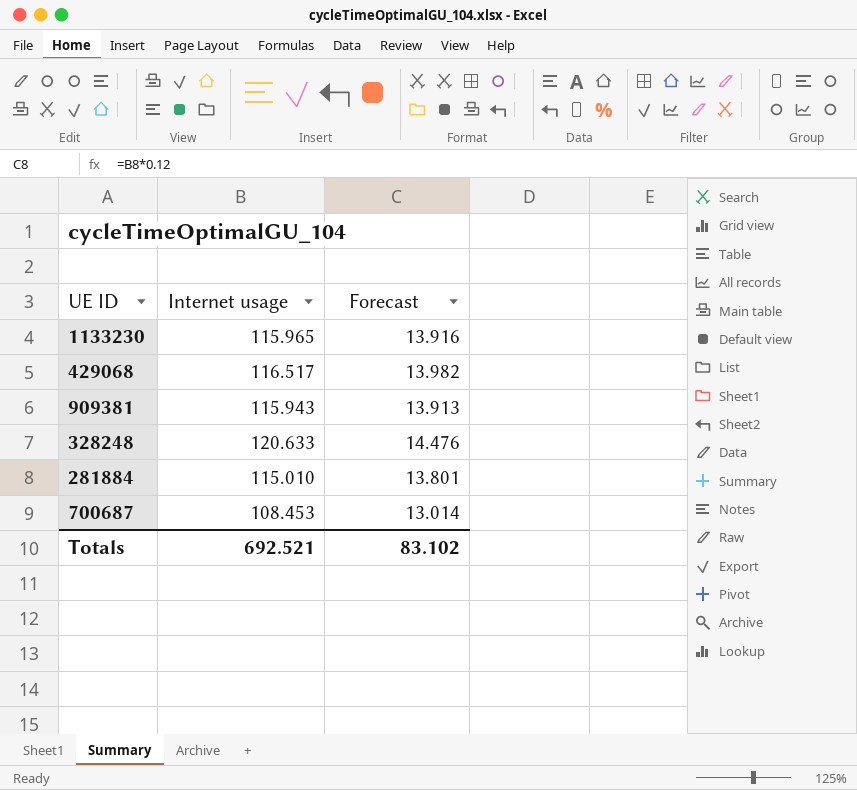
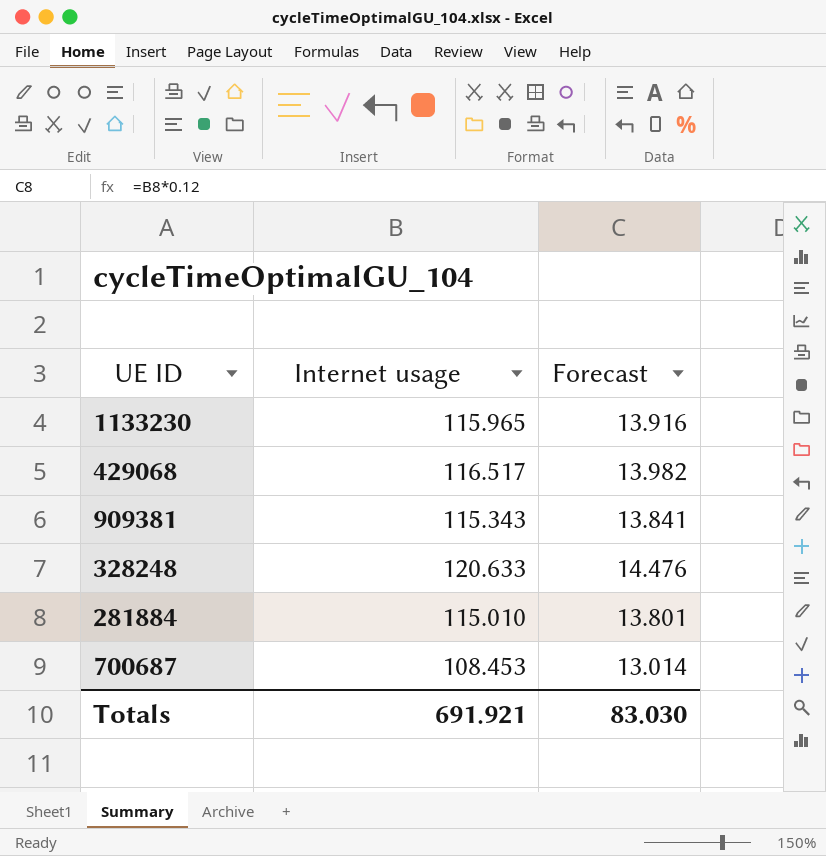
909381 | Internet usage: 115.943 -> 115.343
909381 | Forecast: 13.913 -> 13.841
Totals | Internet usage: 692.521 -> 691.921
Totals | Forecast: 83.102 -> 83.030

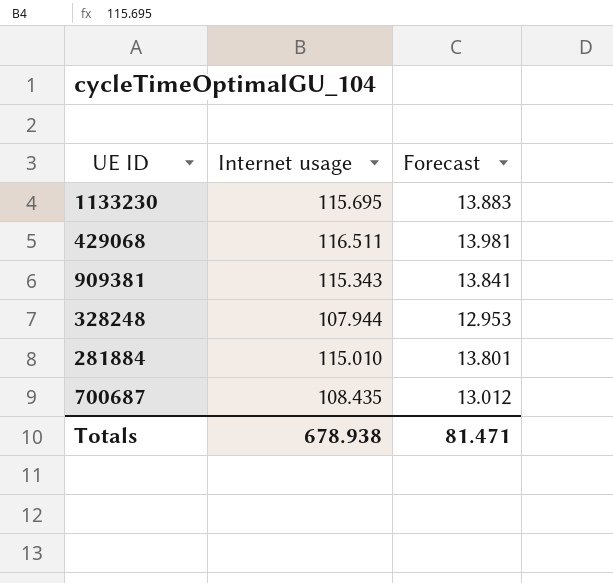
1133230 | Internet usage: 115.965 -> 115.695
1133230 | Forecast: 13.916 -> 13.883
429068 | Internet usage: 116.517 -> 116.511
429068 | Forecast: 13.982 -> 13.981
328248 | Internet usage: 120.633 -> 107.944
328248 | Forecast: 14.476 -> 12.953
700687 | Internet usage: 108.453 -> 108.435
700687 | Forecast: 13.014 -> 13.012
Totals | Internet usage: 691.921 -> 678.938
Totals | Forecast: 83.030 -> 81.471

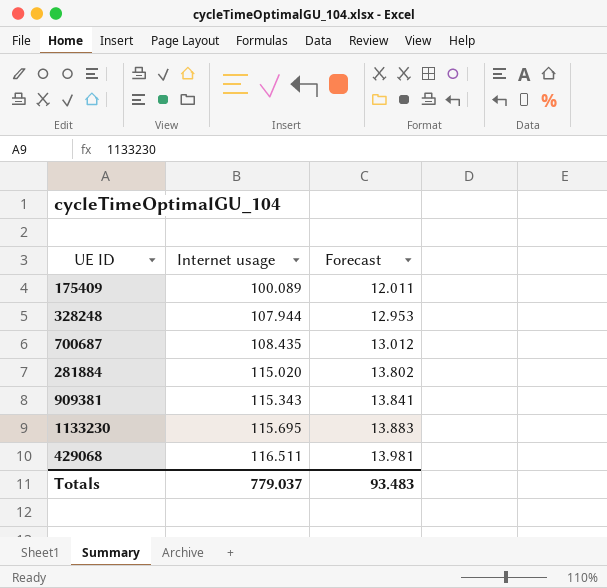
row order: none -> Internet usage ascending
row 175409: none -> 100.089 | 12.011
281884 | Internet usage: 115.010 -> 115.020
281884 | Forecast: 13.801 -> 13.802
Totals | Internet usage: 678.938 -> 779.037
Totals | Forecast: 81.471 -> 93.483

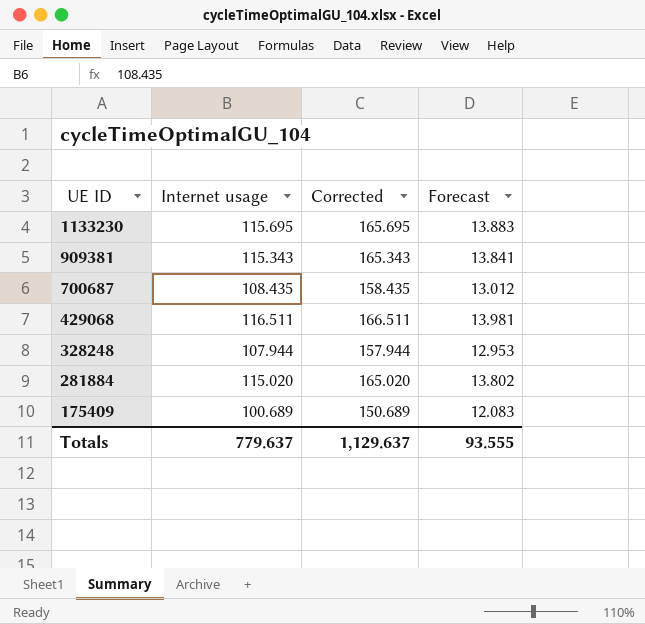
row order: Internet usage ascending -> UE ID descending
column Corrected | formula: none -> [Internet usage] + 50
175409 | Internet usage: 100.089 -> 100.689
175409 | Forecast: 12.011 -> 12.083
Totals | Internet usage: 779.037 -> 779.637
Totals | Forecast: 93.483 -> 93.555

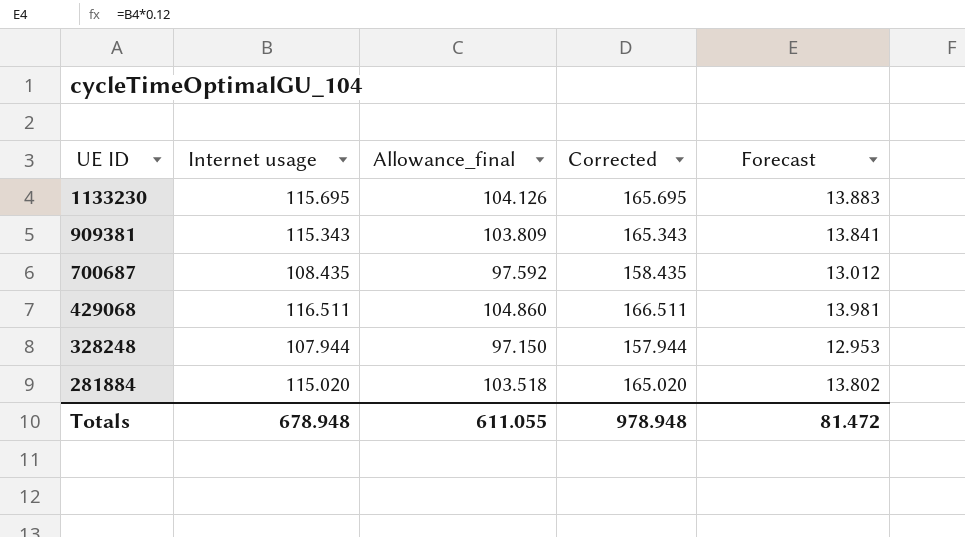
column Allowance_final | formula: none -> [Internet usage] * 0.9
row 175409: 100.689 | 150.689 | 12.083 -> none
Totals | Internet usage: 779.637 -> 678.948
Totals | Corrected: 1,129.637 -> 978.948
Totals | Forecast: 93.555 -> 81.472

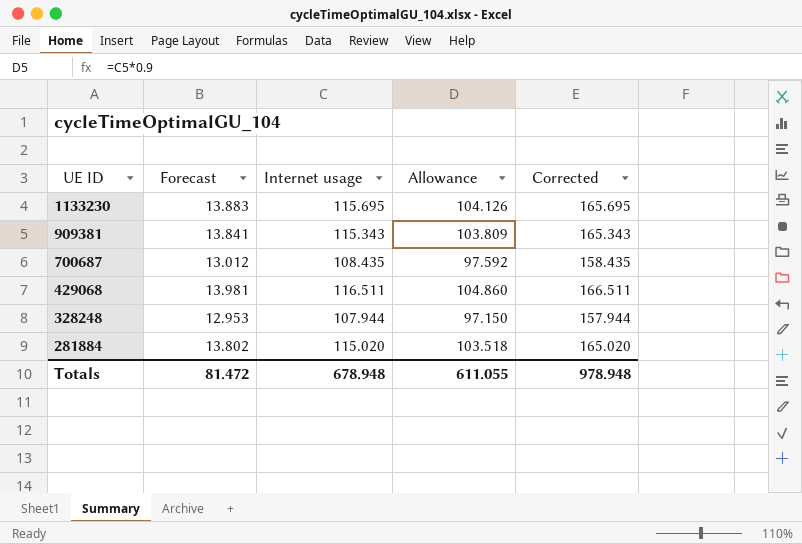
column Forecast | position: 5 -> 2
column name: Allowance_final -> Allowance

